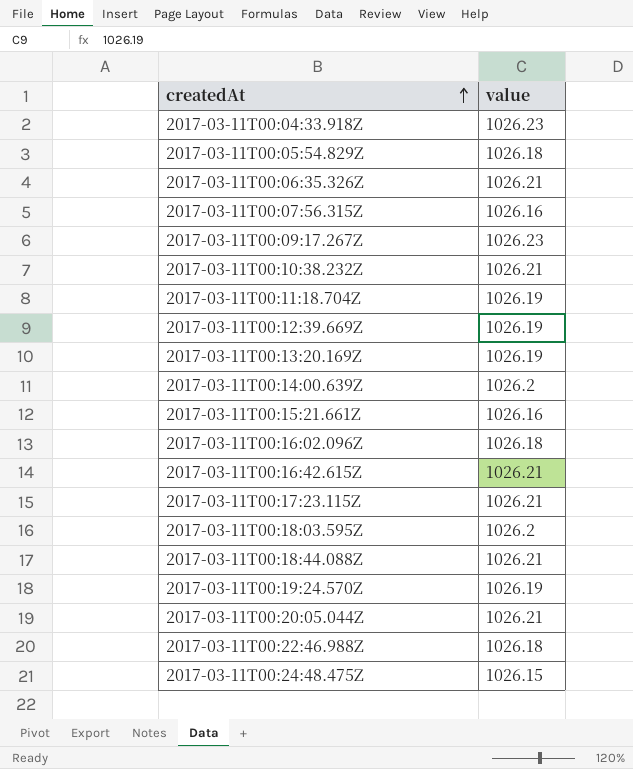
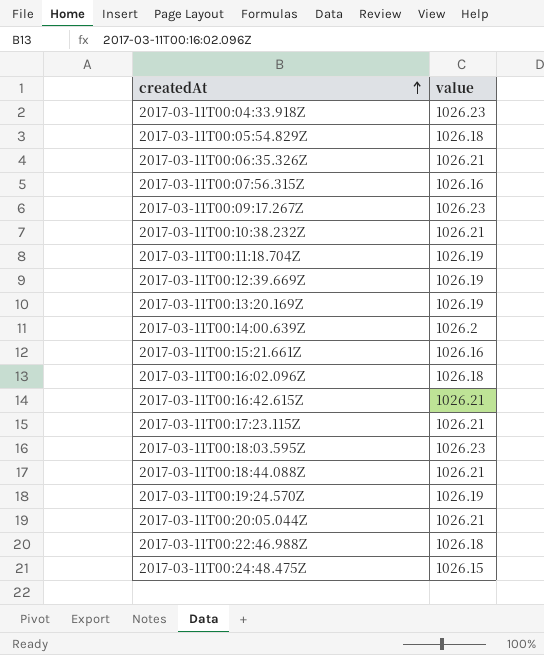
2017-03-11T00:18:03.595Z | value: 1026.2 -> 1026.23

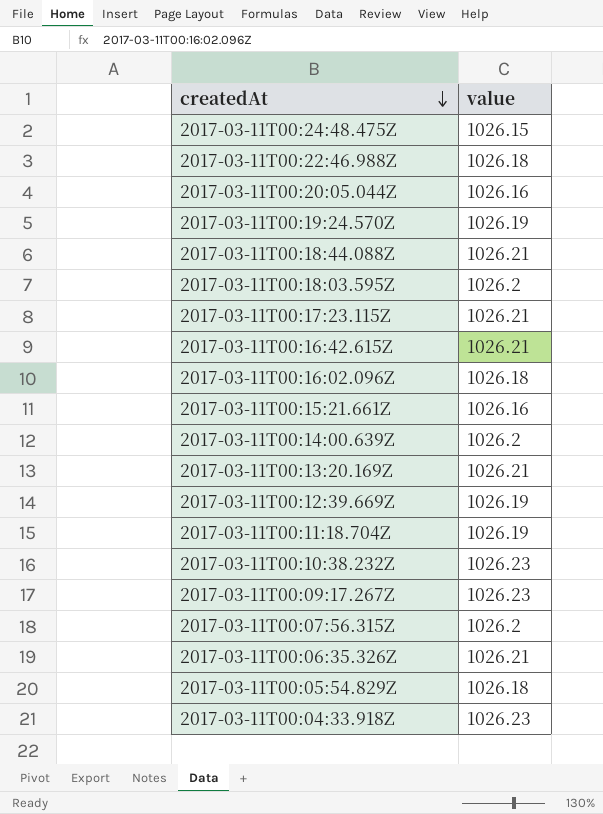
row order: createdAt ascending -> createdAt descending
2017-03-11T00:20:05.044Z | value: 1026.21 -> 1026.16
2017-03-11T00:18:03.595Z | value: 1026.23 -> 1026.2
2017-03-11T00:13:20.169Z | value: 1026.19 -> 1026.21
2017-03-11T00:10:38.232Z | value: 1026.21 -> 1026.23
2017-03-11T00:07:56.315Z | value: 1026.16 -> 1026.2

